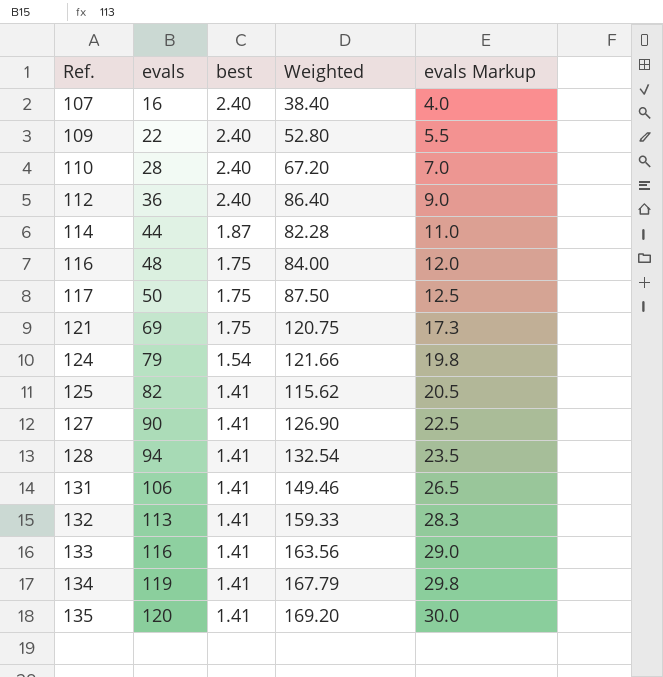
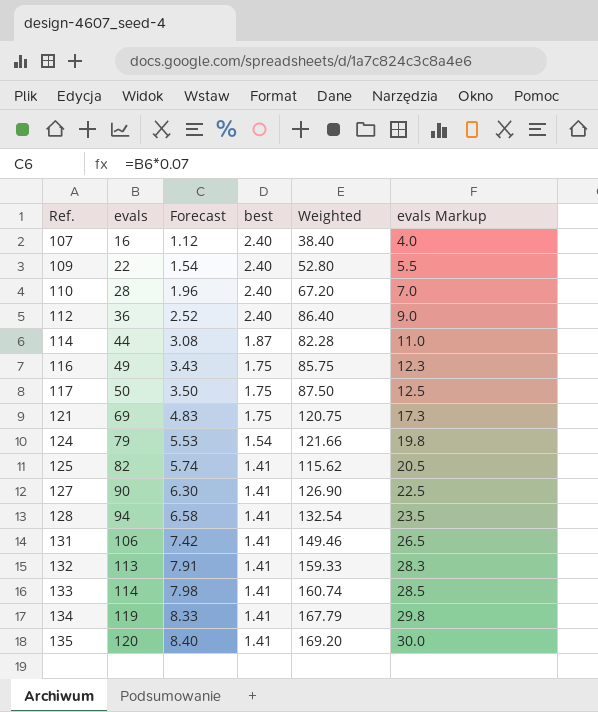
column Forecast | formula: none -> [evals] * 0.07
116 | evals: 48 -> 49
116 | Weighted: 84.00 -> 85.75
116 | evals Markup: 12.0 -> 12.3
133 | evals: 116 -> 114
133 | Weighted: 163.56 -> 160.74
133 | evals Markup: 29.0 -> 28.5

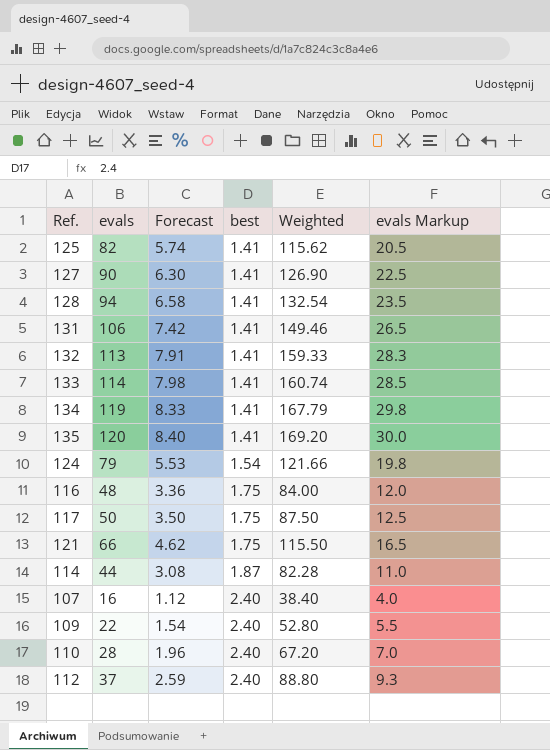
row order: Ref. ascending -> best ascending
116 | evals: 49 -> 48
116 | Forecast: 3.43 -> 3.36
116 | Weighted: 85.75 -> 84.00
116 | evals Markup: 12.3 -> 12.0
121 | evals: 69 -> 66
121 | Forecast: 4.83 -> 4.62
121 | Weighted: 120.75 -> 115.50
121 | evals Markup: 17.3 -> 16.5
112 | evals: 36 -> 37
112 | Forecast: 2.52 -> 2.59
112 | Weighted: 86.40 -> 88.80
112 | evals Markup: 9.0 -> 9.3

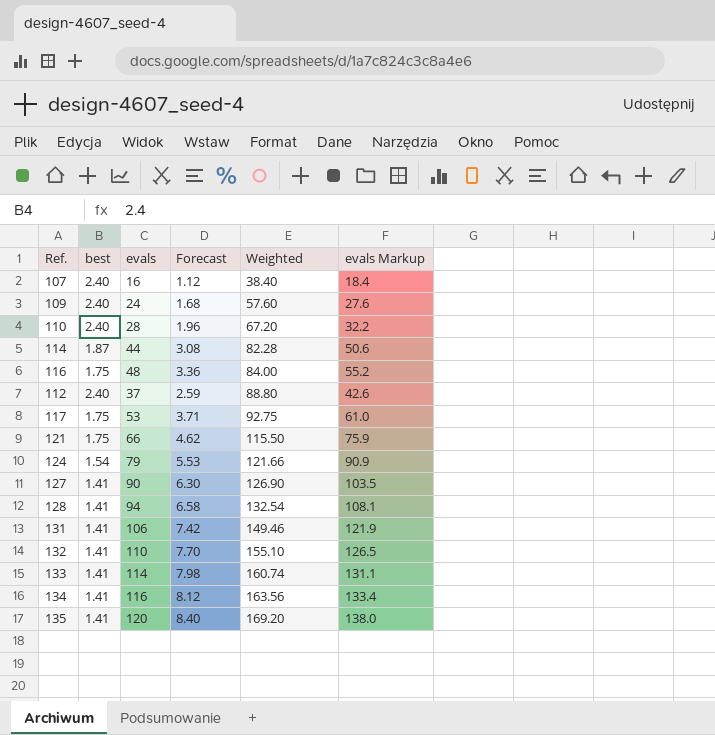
row order: best ascending -> Weighted ascending
column best | position: 4 -> 2
column evals Markup | formula: [evals] * 0.25 -> [evals] * 1.15
row 125: 82 | 5.74 | 1.41 | 115.62 | 20.5 -> none
109 | evals: 22 -> 24
109 | Forecast: 1.54 -> 1.68
109 | Weighted: 52.80 -> 57.60
117 | evals: 50 -> 53
117 | Forecast: 3.50 -> 3.71
117 | Weighted: 87.50 -> 92.75
132 | evals: 113 -> 110
132 | Forecast: 7.91 -> 7.70
132 | Weighted: 159.33 -> 155.10
134 | evals: 119 -> 116
134 | Forecast: 8.33 -> 8.12
134 | Weighted: 167.79 -> 163.56

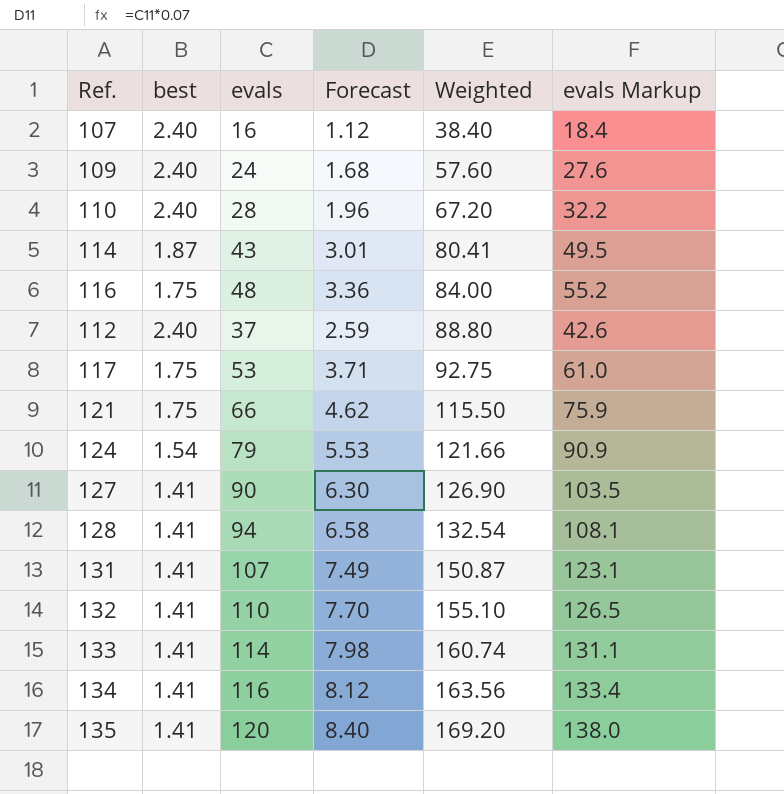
114 | evals: 44 -> 43
114 | Forecast: 3.08 -> 3.01
114 | Weighted: 82.28 -> 80.41
114 | evals Markup: 50.6 -> 49.5
131 | evals: 106 -> 107
131 | Forecast: 7.42 -> 7.49
131 | Weighted: 149.46 -> 150.87
131 | evals Markup: 121.9 -> 123.1

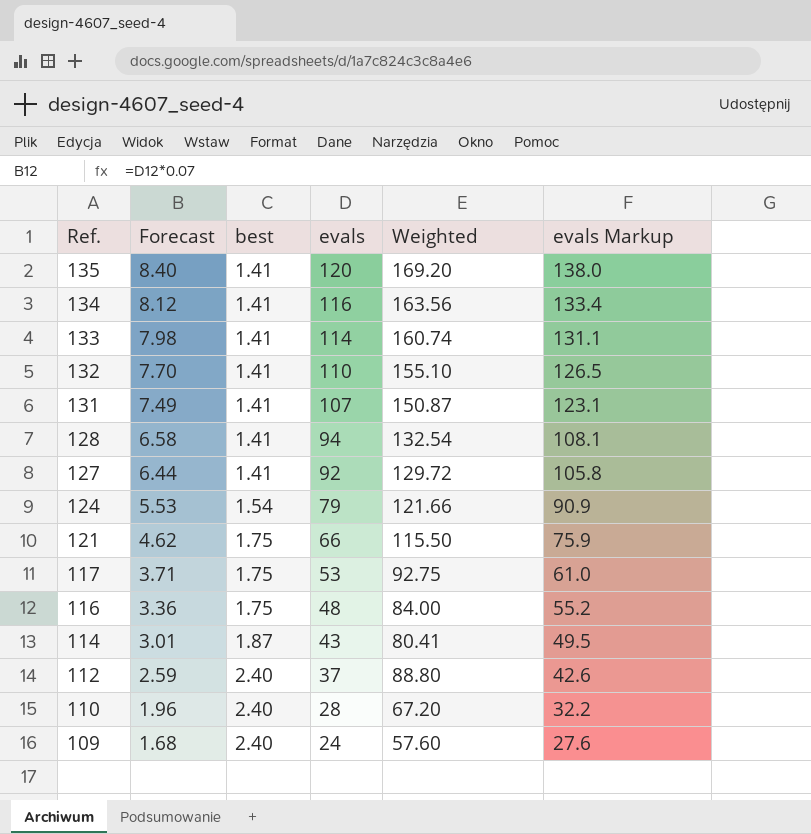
row order: Weighted ascending -> Ref. descending
column Forecast | position: 4 -> 2
row 107: 2.40 | 16 | 1.12 | 38.40 | 18.4 -> none
127 | Forecast: 6.30 -> 6.44
127 | evals: 90 -> 92
127 | Weighted: 126.90 -> 129.72
127 | evals Markup: 103.5 -> 105.8

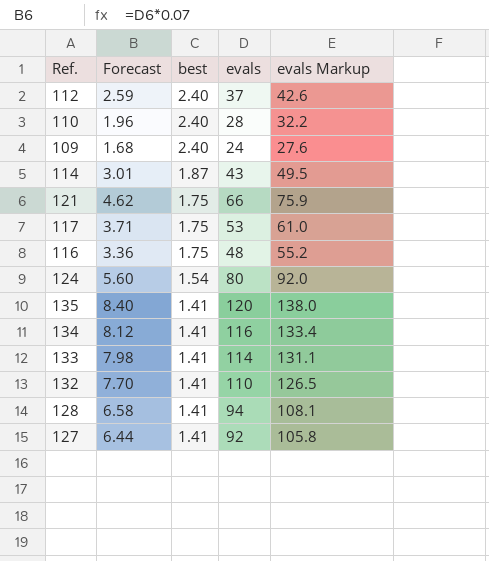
row order: Ref. descending -> best descending
column Weighted | formula: [best] * [evals] -> none
row 131: 7.49 | 1.41 | 107 | 150.87 | 123.1 -> none
124 | Forecast: 5.53 -> 5.60
124 | evals: 79 -> 80
124 | evals Markup: 90.9 -> 92.0

